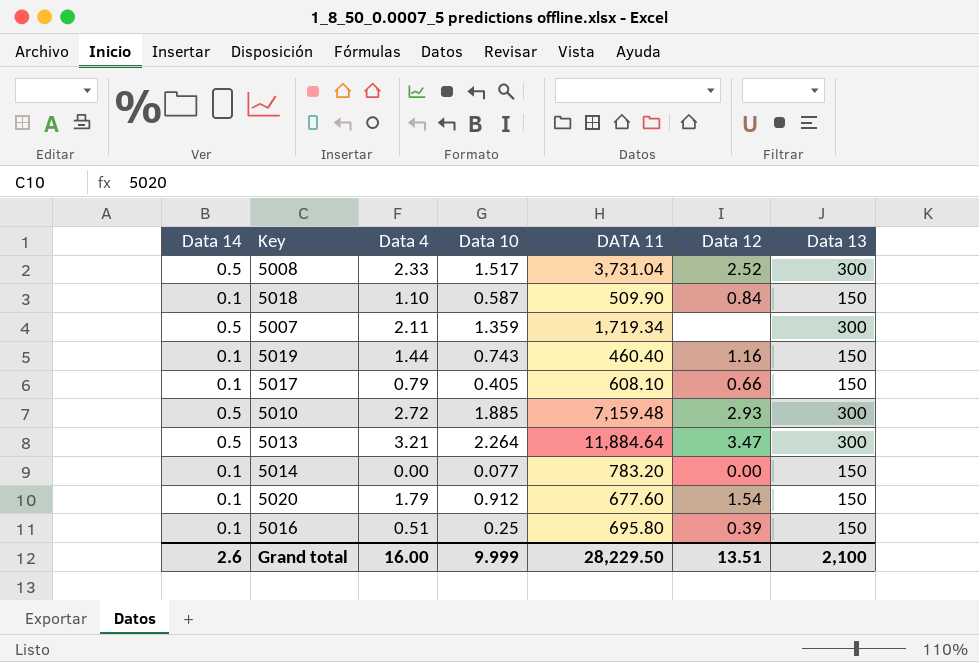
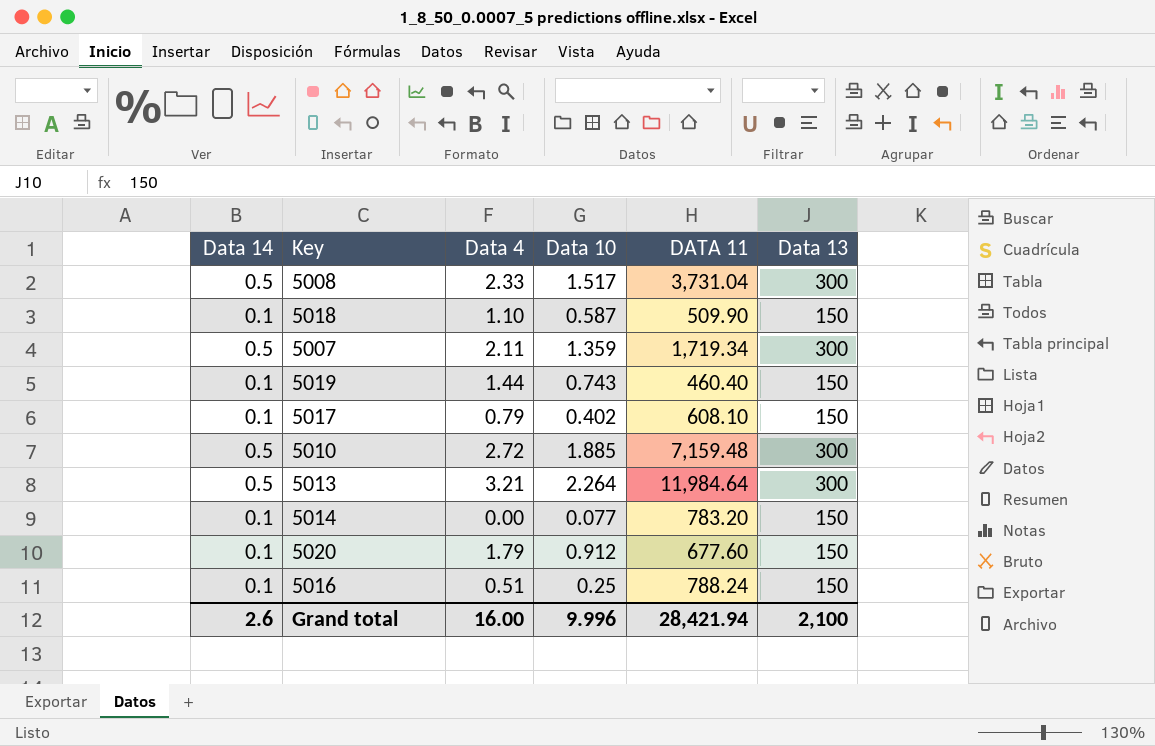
column Data 12 | position: 6 -> none
5017 | Data 10: 0.405 -> 0.402
5013 | DATA 11: 11,884.64 -> 11,984.64
5016 | DATA 11: 695.80 -> 788.24
Grand total | Data 10: 9.999 -> 9.996
Grand total | DATA 11: 28,229.50 -> 28,421.94

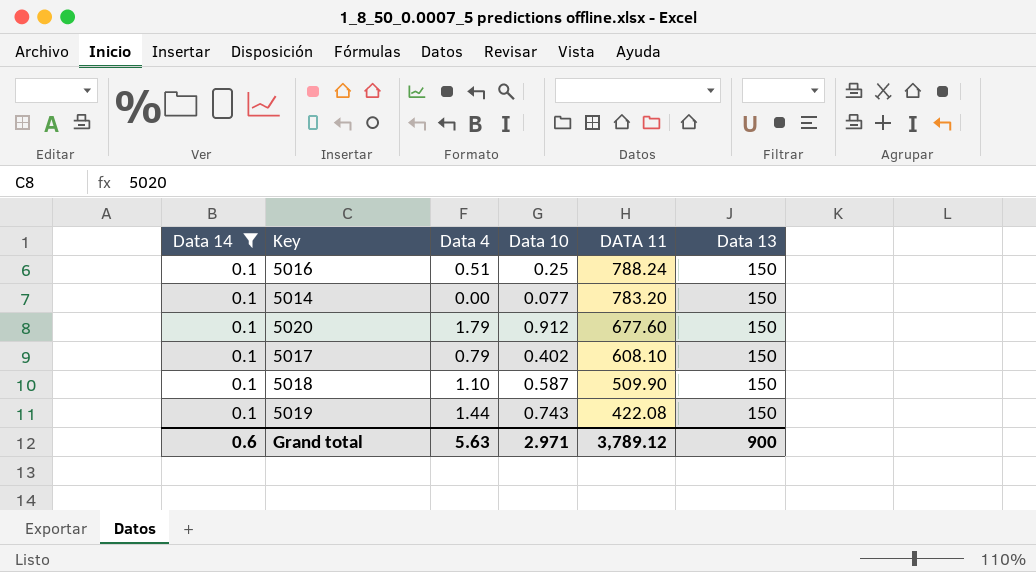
filter: none -> Data 14 = 0.1
row order: none -> DATA 11 descending
5019 | DATA 11: 460.40 -> 422.08
Grand total | Data 14: 2.6 -> 0.6
Grand total | Data 4: 16.00 -> 5.63
Grand total | Data 10: 9.996 -> 2.971
Grand total | DATA 11: 28,421.94 -> 3,789.12
Grand total | Data 13: 2,100 -> 900

